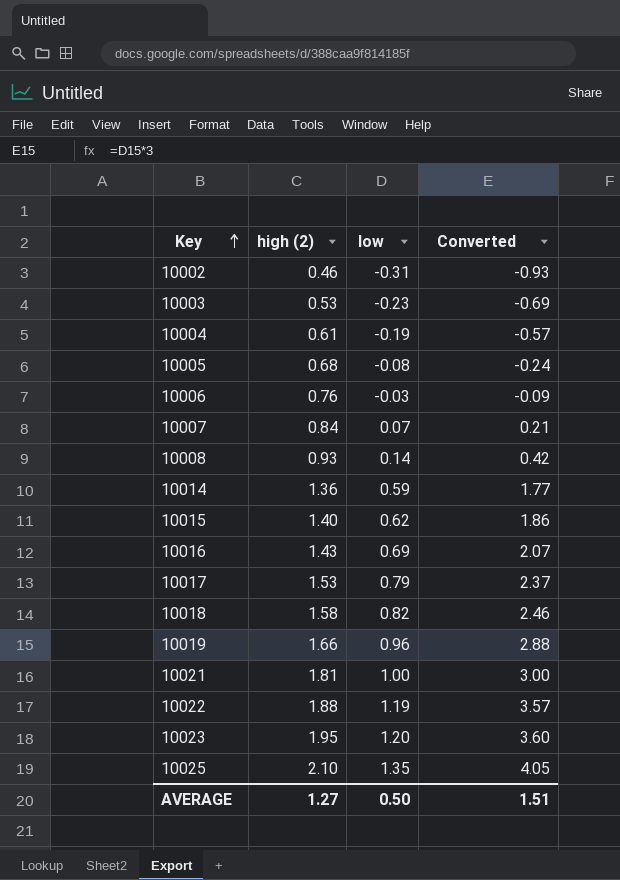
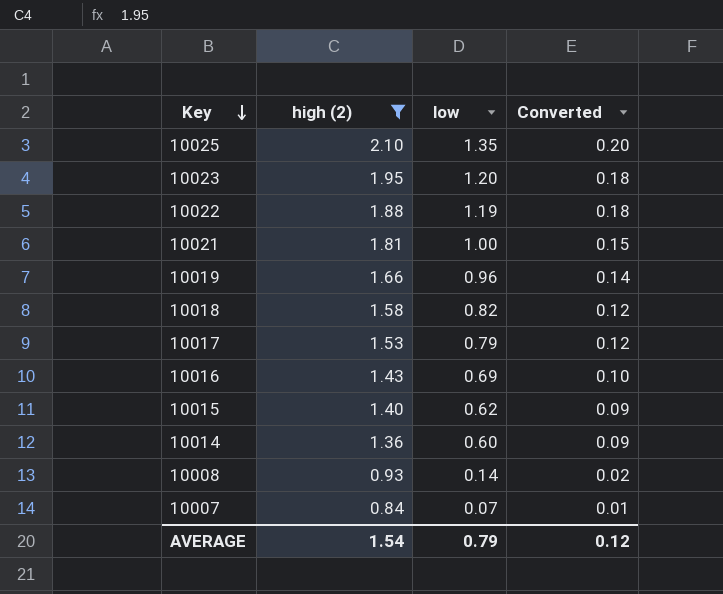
filter: none -> high (2) >= 0.84
row order: Key ascending -> Key descending
column Converted | formula: [low] * 3 -> [low] * 0.15
10014 | low: 0.59 -> 0.60
AVERAGE | high (2): 1.27 -> 1.54
AVERAGE | low: 0.50 -> 0.79
AVERAGE | Converted: 1.51 -> 0.12

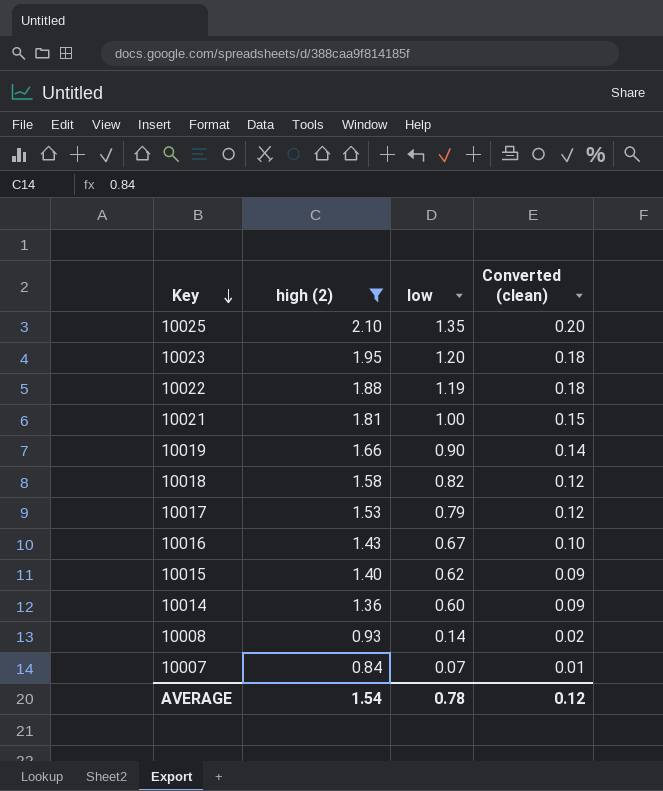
column name: Converted -> Converted (clean)
10019 | low: 0.96 -> 0.90
10016 | low: 0.69 -> 0.67
AVERAGE | low: 0.79 -> 0.78

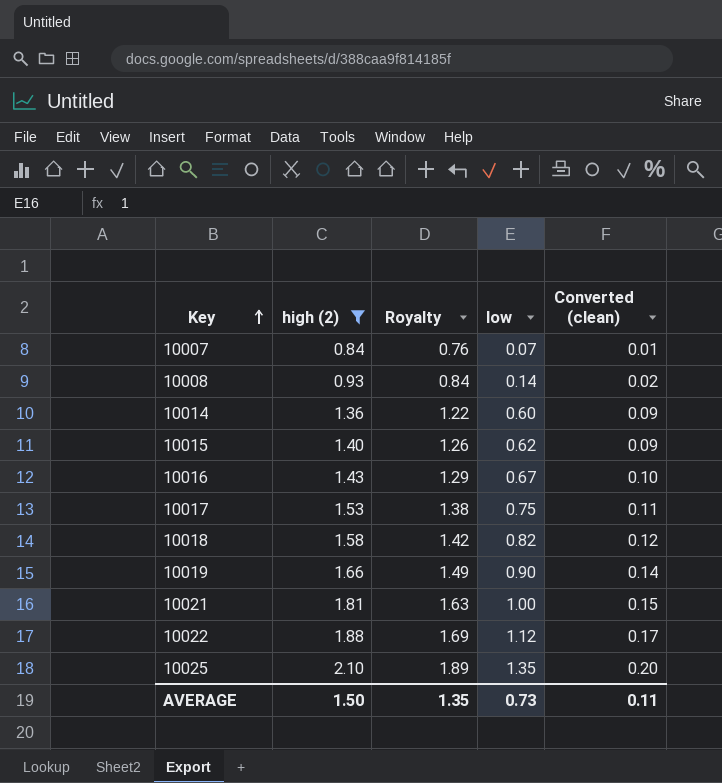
row order: Key descending -> Key ascending
column Royalty | formula: none -> [high (2)] * 0.9
row 10023: 1.95 | 1.20 | 0.18 -> none
10017 | low: 0.79 -> 0.75
10017 | Converted (clean): 0.12 -> 0.11
10022 | low: 1.19 -> 1.12
10022 | Converted (clean): 0.18 -> 0.17
AVERAGE | high (2): 1.54 -> 1.50
AVERAGE | low: 0.78 -> 0.73
AVERAGE | Converted (clean): 0.12 -> 0.11

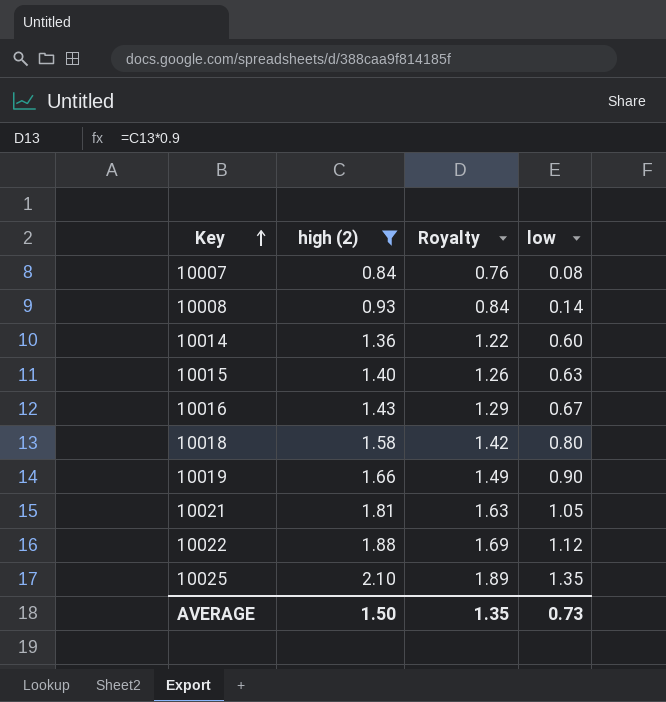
column Converted (clean) | formula: [low] * 0.15 -> none
row 10017: 1.53 | 1.38 | 0.75 | 0.11 -> none
10007 | low: 0.07 -> 0.08
10015 | low: 0.62 -> 0.63
10018 | low: 0.82 -> 0.80
10021 | low: 1.00 -> 1.05

